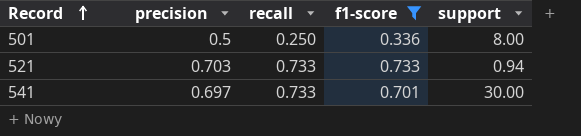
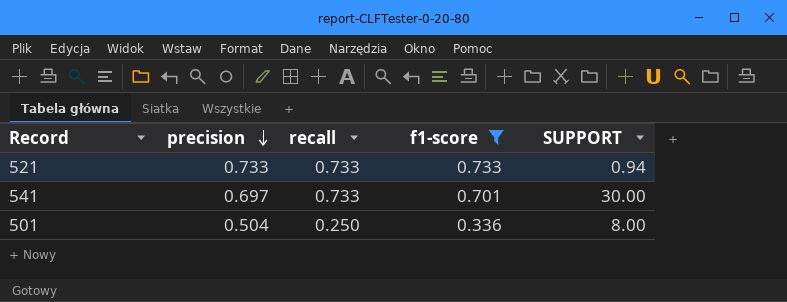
row order: Record ascending -> precision descending
column name: support -> SUPPORT
521 | precision: 0.703 -> 0.733
501 | precision: 0.5 -> 0.504

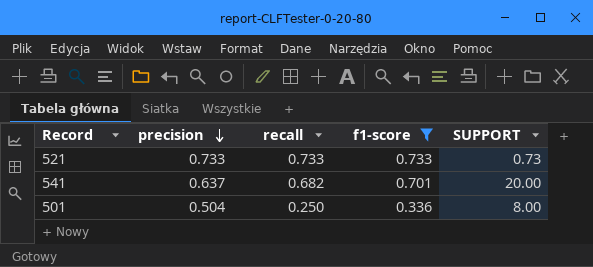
521 | SUPPORT: 0.94 -> 0.73
541 | precision: 0.697 -> 0.637
541 | recall: 0.733 -> 0.682
541 | SUPPORT: 30.00 -> 20.00

